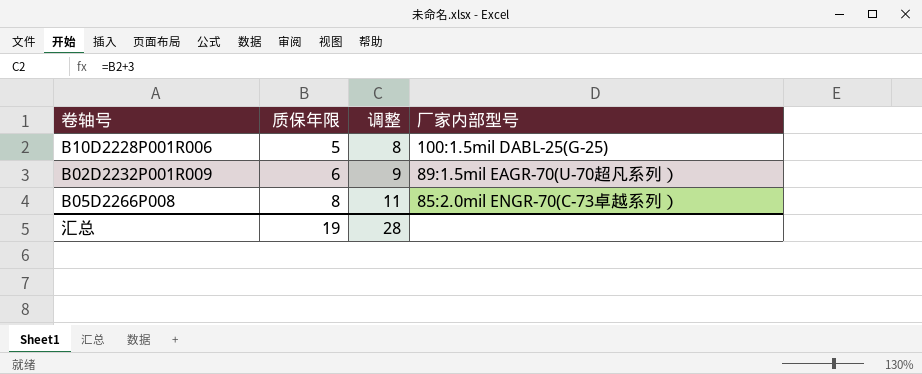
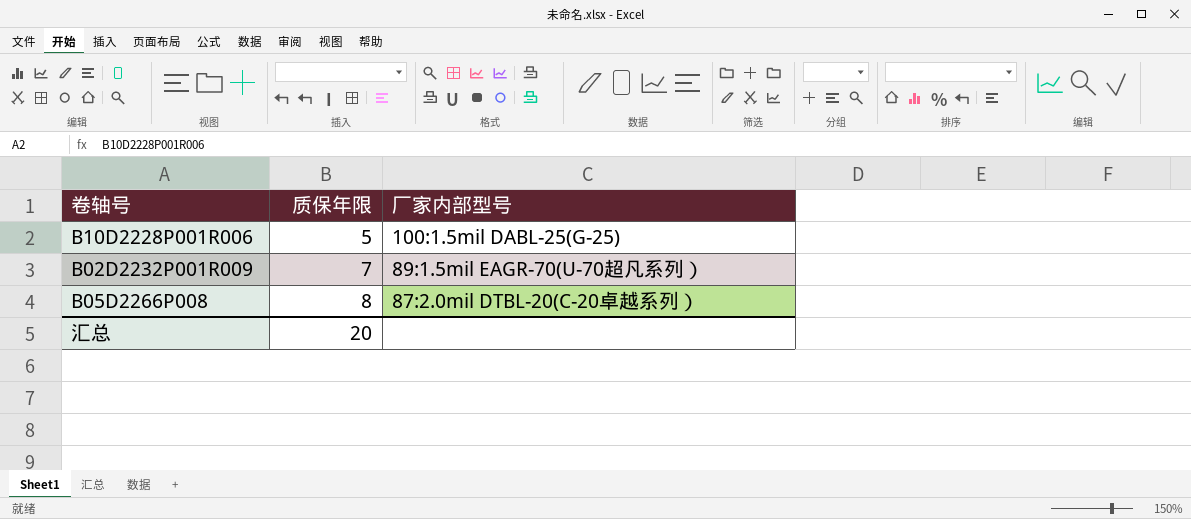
column 调整 | formula: [质保年限] + 3 -> none
B02D2232P001R009 | 质保年限: 6 -> 7
B05D2266P008 | 厂家内部型号: 85:2.0mil ENGR-70(C-73卓越系列） -> 87:2.0mil DTBL-20(C-20卓越系列）
汇总 | 质保年限: 19 -> 20

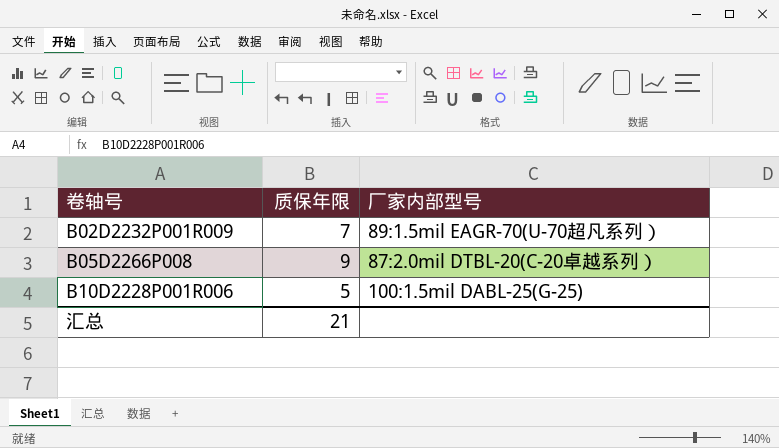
row order: 质保年限 ascending -> 卷轴号 ascending
B05D2266P008 | 质保年限: 8 -> 9
汇总 | 质保年限: 20 -> 21

